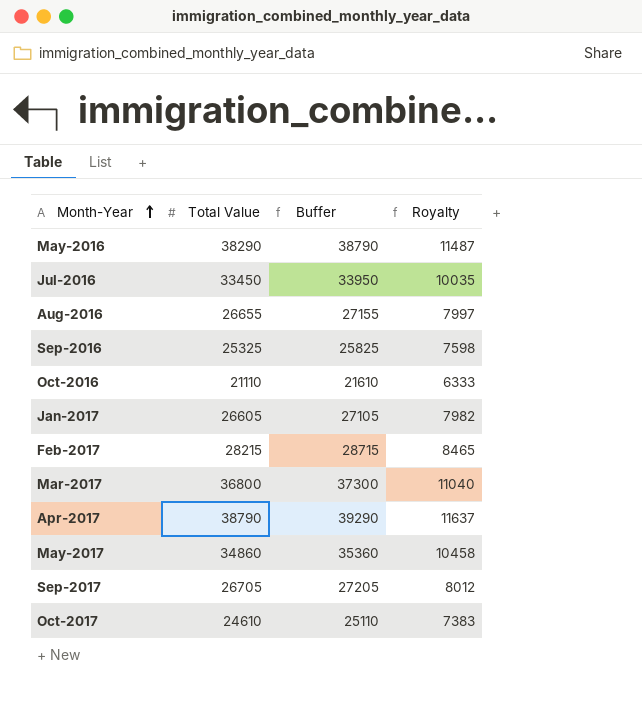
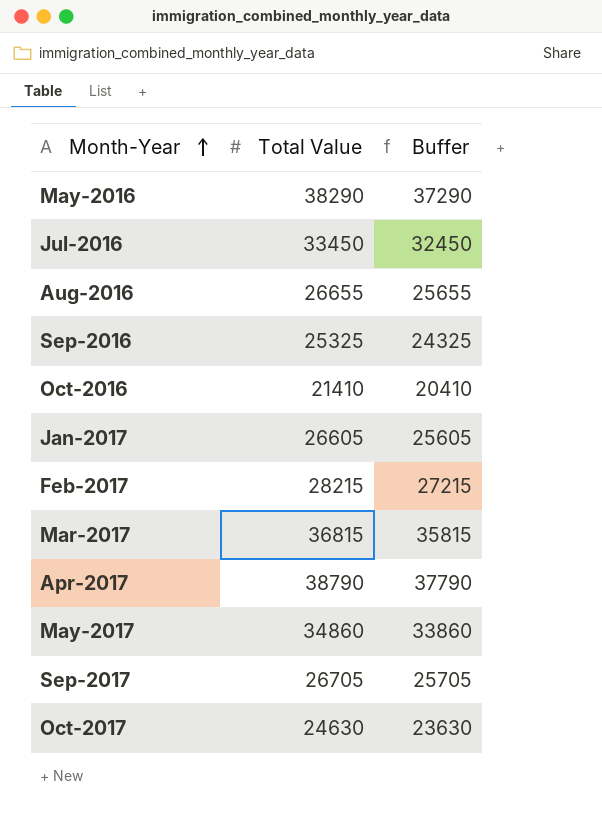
column Royalty | formula: [Total Value] * 0.3 -> none
column Buffer | formula: [Total Value] + 500 -> [Total Value] - 1000
Oct-2016 | Total Value: 21110 -> 21410
Mar-2017 | Total Value: 36800 -> 36815
Oct-2017 | Total Value: 24610 -> 24630

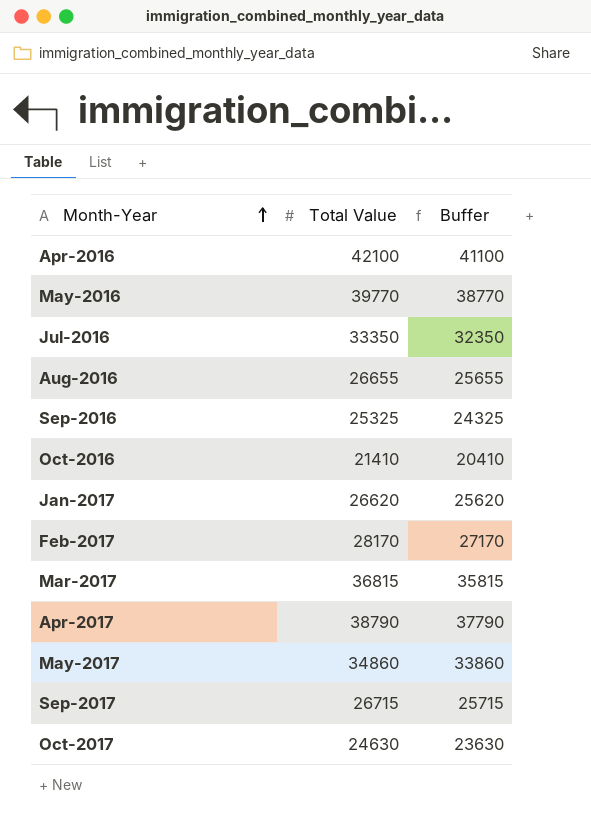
row Apr-2016: none -> 42100 | 41100
May-2016 | Total Value: 38290 -> 39770
May-2016 | Buffer: 37290 -> 38770
Jul-2016 | Total Value: 33450 -> 33350
Jul-2016 | Buffer: 32450 -> 32350
Jan-2017 | Total Value: 26605 -> 26620
Jan-2017 | Buffer: 25605 -> 25620
Feb-2017 | Total Value: 28215 -> 28170
Feb-2017 | Buffer: 27215 -> 27170
Sep-2017 | Total Value: 26705 -> 26715
Sep-2017 | Buffer: 25705 -> 25715

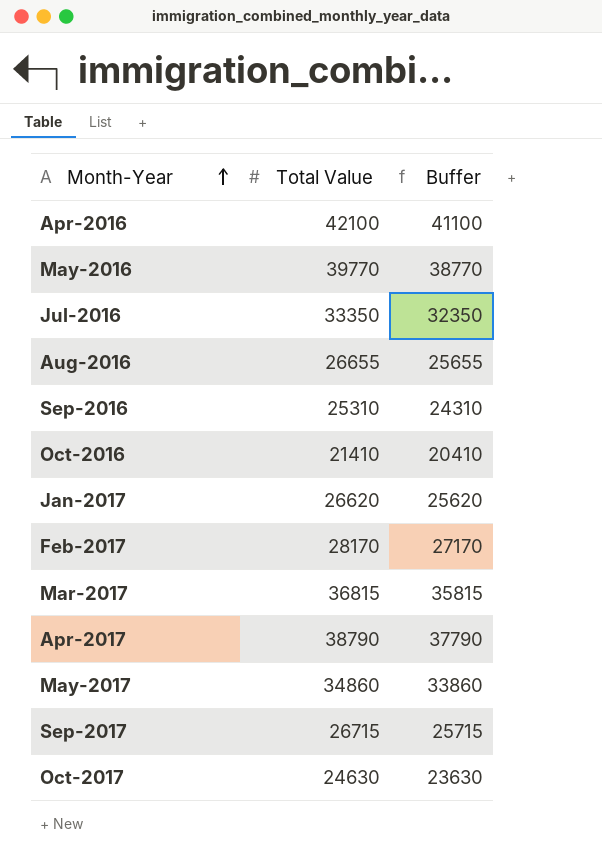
Sep-2016 | Total Value: 25325 -> 25310
Sep-2016 | Buffer: 24325 -> 24310

